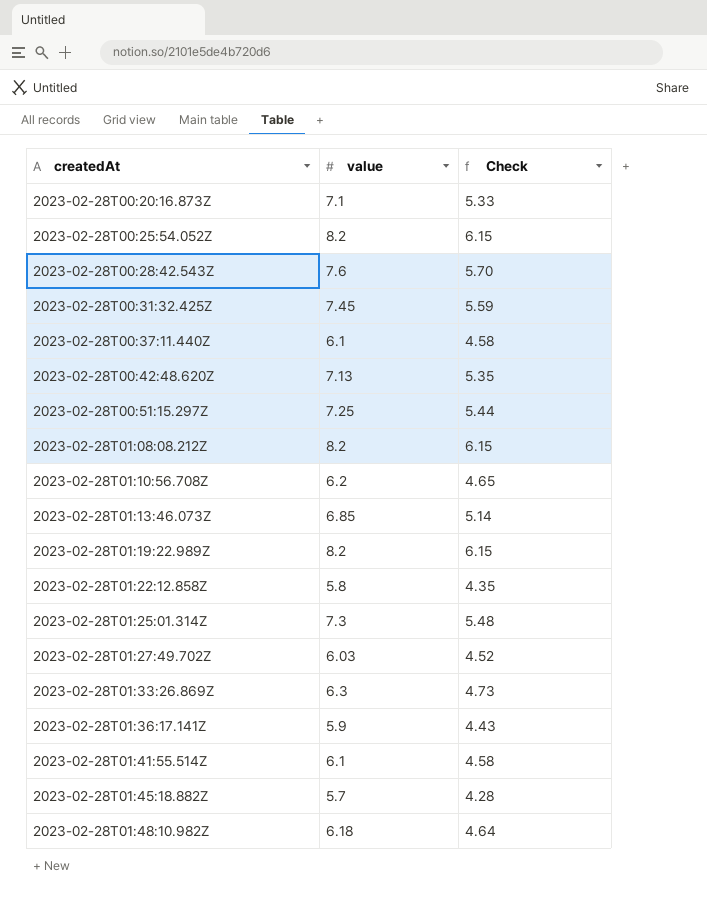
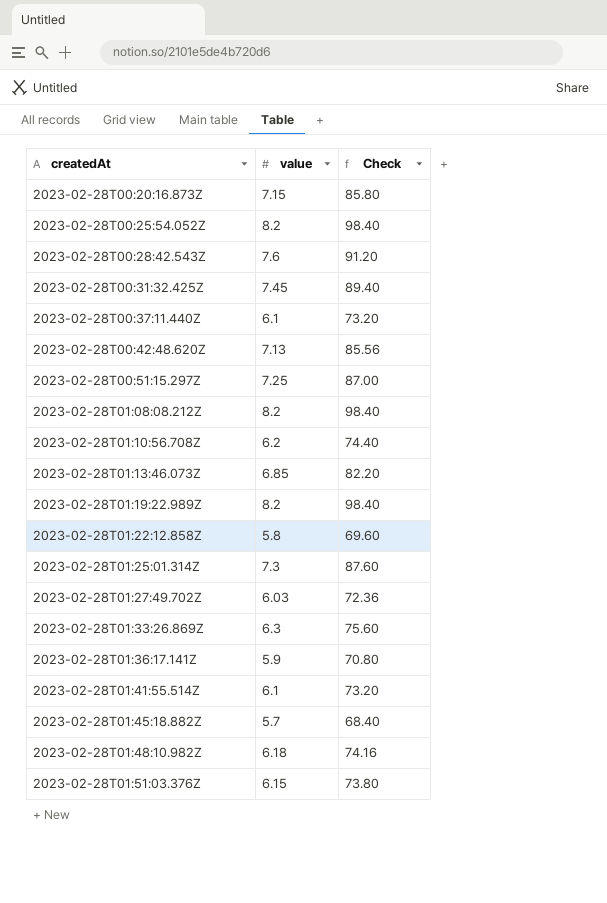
column Check | formula: [value] * 0.75 -> [value] * 12
2023-02-28T00:20:16.873Z | value: 7.1 -> 7.15
row 2023-02-28T01:51:03.376Z: none -> 6.15 | 73.80

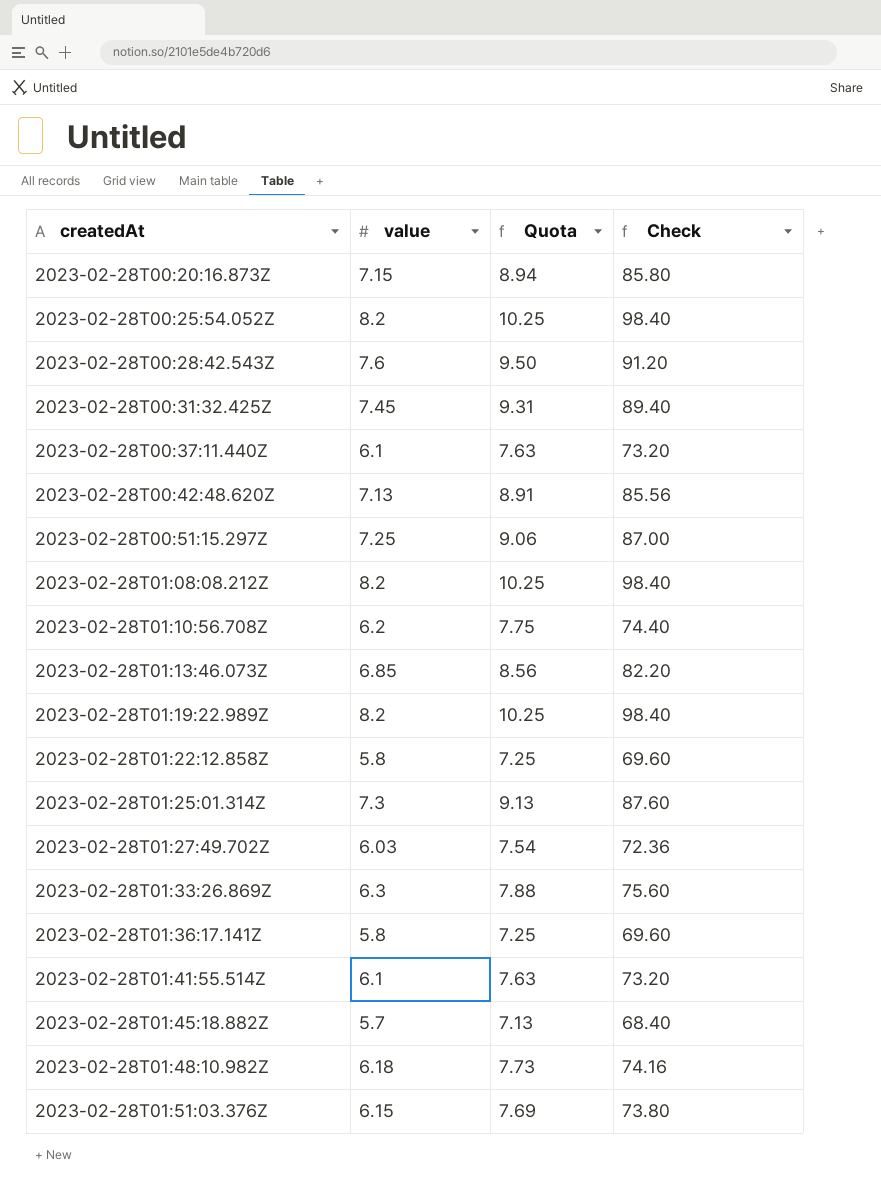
column Quota | formula: none -> [value] * 1.25
2023-02-28T01:36:17.141Z | value: 5.9 -> 5.8
2023-02-28T01:36:17.141Z | Check: 70.80 -> 69.60

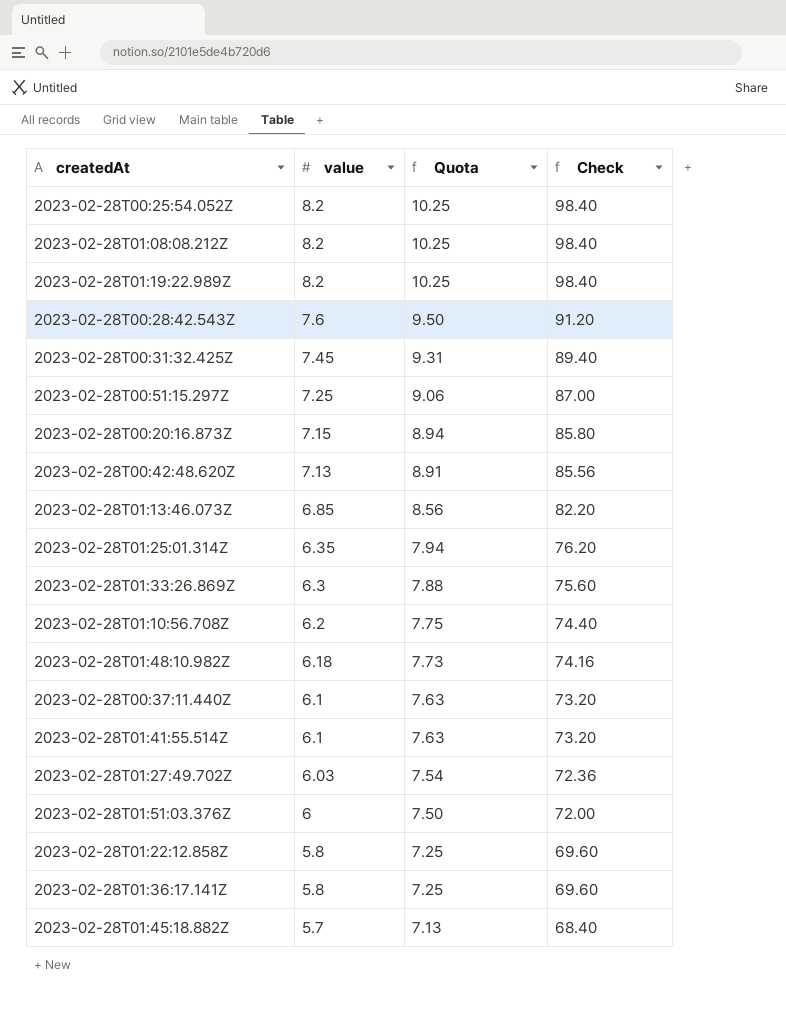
row order: createdAt ascending -> value descending
2023-02-28T01:25:01.314Z | value: 7.3 -> 6.35
2023-02-28T01:25:01.314Z | Quota: 9.13 -> 7.94
2023-02-28T01:25:01.314Z | Check: 87.60 -> 76.20
2023-02-28T01:51:03.376Z | value: 6.15 -> 6
2023-02-28T01:51:03.376Z | Quota: 7.69 -> 7.50
2023-02-28T01:51:03.376Z | Check: 73.80 -> 72.00

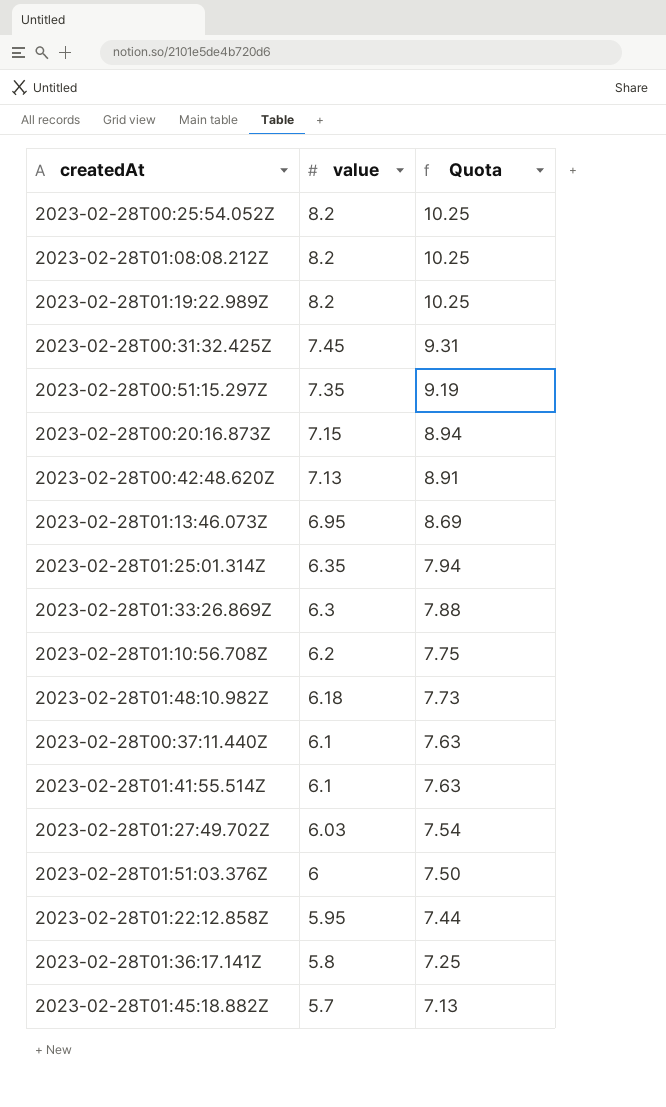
column Check | formula: [value] * 12 -> none
row 2023-02-28T00:28:42.543Z: 7.6 | 9.50 | 91.20 -> none
2023-02-28T00:51:15.297Z | value: 7.25 -> 7.35
2023-02-28T00:51:15.297Z | Quota: 9.06 -> 9.19
2023-02-28T01:13:46.073Z | value: 6.85 -> 6.95
2023-02-28T01:13:46.073Z | Quota: 8.56 -> 8.69
2023-02-28T01:22:12.858Z | value: 5.8 -> 5.95
2023-02-28T01:22:12.858Z | Quota: 7.25 -> 7.44

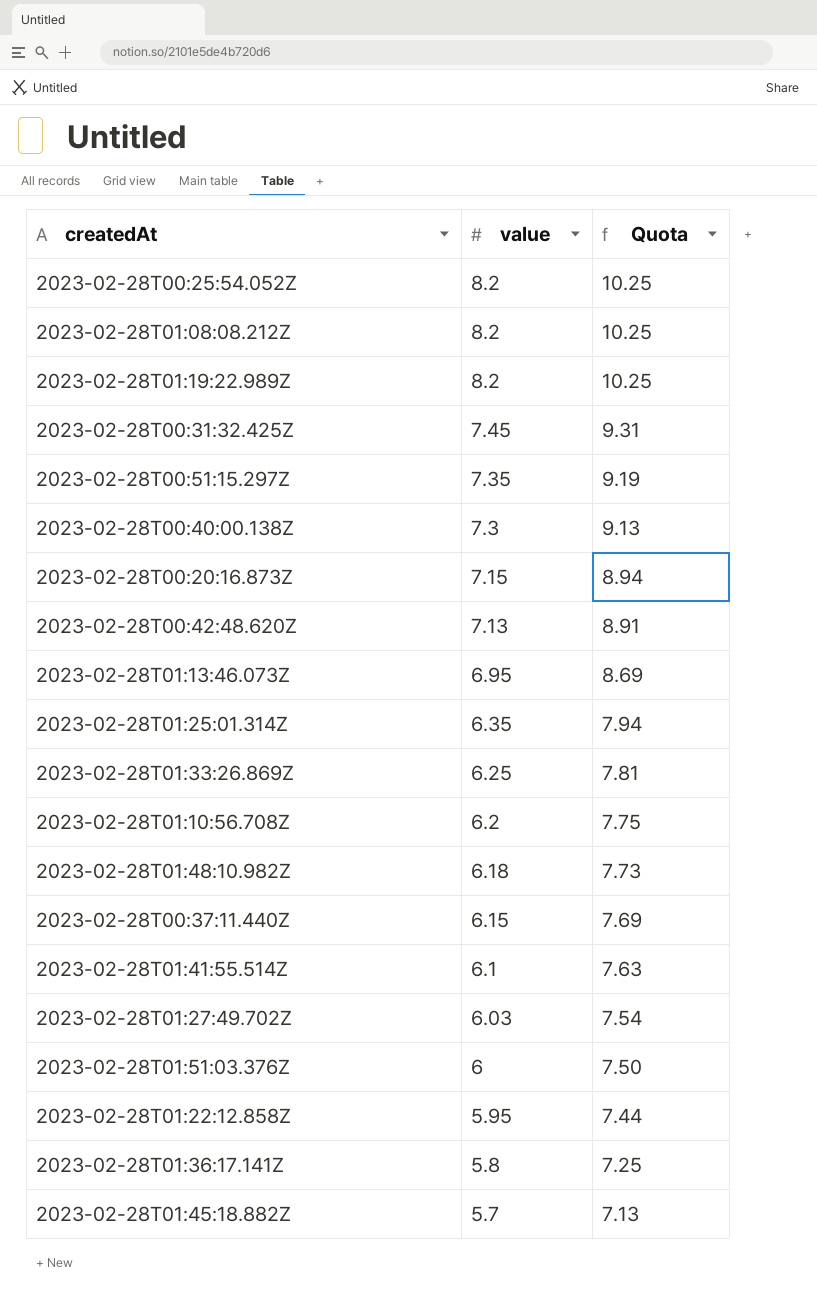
row 2023-02-28T00:40:00.138Z: none -> 7.3 | 9.13
2023-02-28T01:33:26.869Z | value: 6.3 -> 6.25
2023-02-28T01:33:26.869Z | Quota: 7.88 -> 7.81
2023-02-28T00:37:11.440Z | value: 6.1 -> 6.15
2023-02-28T00:37:11.440Z | Quota: 7.63 -> 7.69

